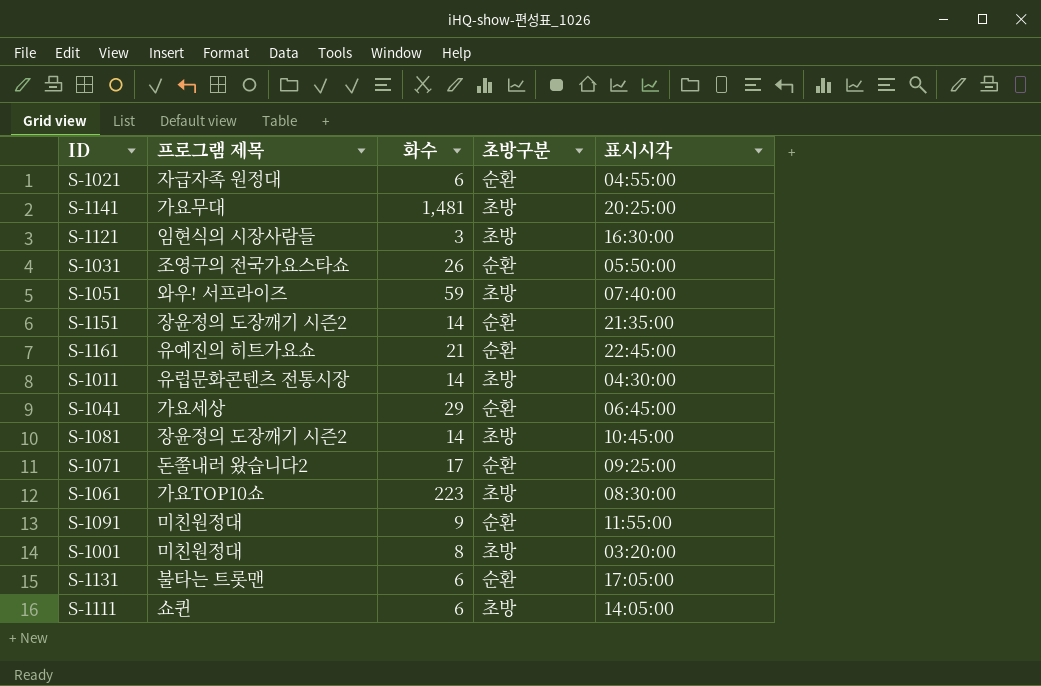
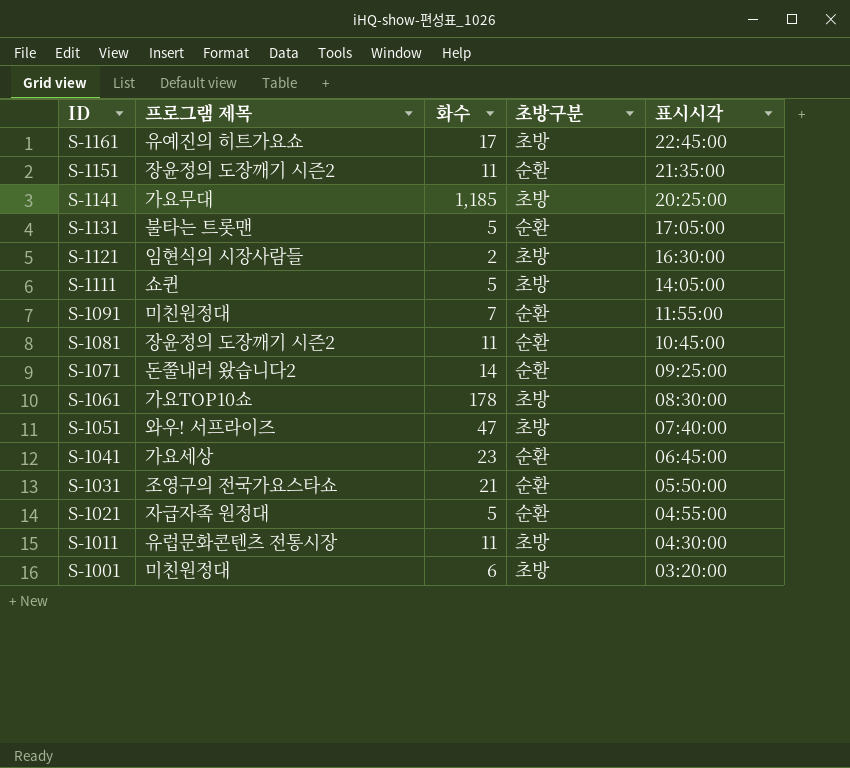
row order: none -> ID descending
S-1161 | 화수: 21 -> 17
S-1161 | 초방구분: 순환 -> 초방
S-1151 | 화수: 14 -> 11
S-1141 | 화수: 1,481 -> 1,185
S-1131 | 화수: 6 -> 5
S-1121 | 화수: 3 -> 2
S-1111 | 화수: 6 -> 5
S-1091 | 화수: 9 -> 7
S-1081 | 화수: 14 -> 11
S-1081 | 초방구분: 초방 -> 순환
S-1071 | 화수: 17 -> 14
S-1061 | 화수: 223 -> 178
S-1051 | 화수: 59 -> 47
S-1041 | 화수: 29 -> 23
S-1031 | 화수: 26 -> 21
S-1021 | 화수: 6 -> 5
S-1011 | 화수: 14 -> 11
S-1001 | 화수: 8 -> 6

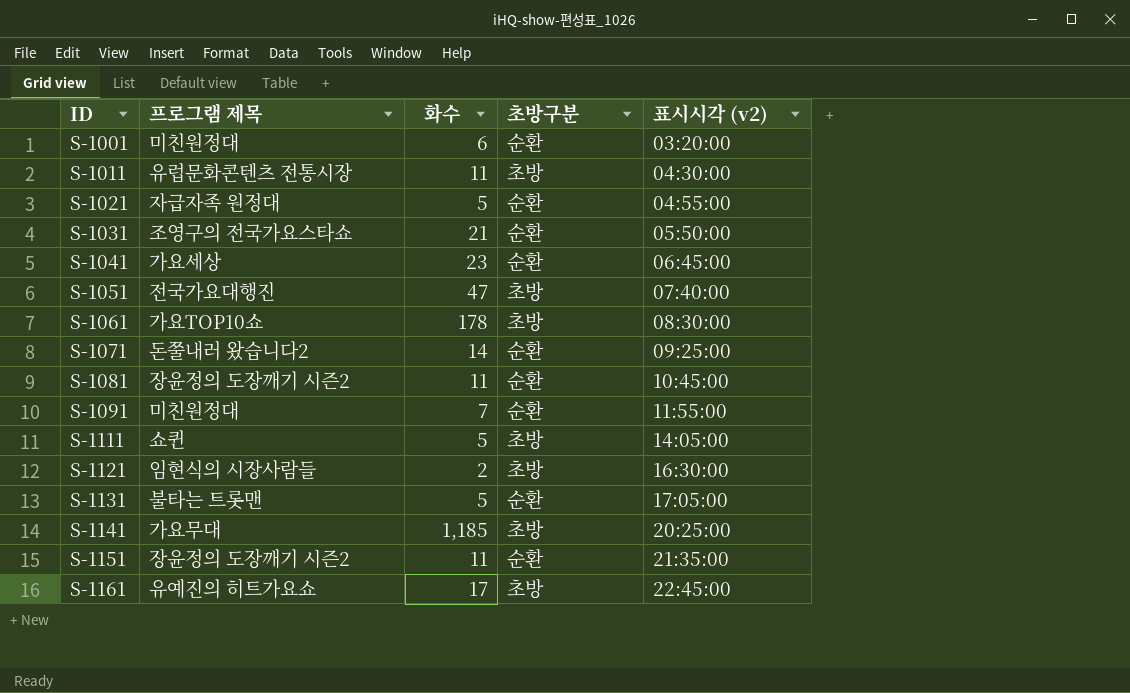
row order: ID descending -> ID ascending
column name: 표시시각 -> 표시시각 (v2)
S-1001 | 초방구분: 초방 -> 순환
S-1051 | 프로그램 제목: 와우! 서프라이즈 -> 전국가요대행진

